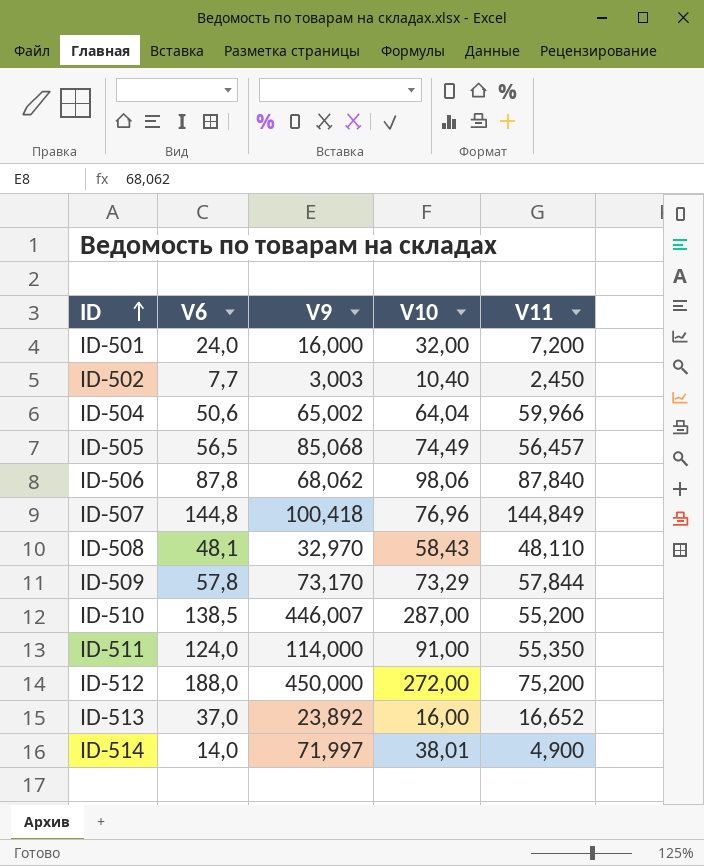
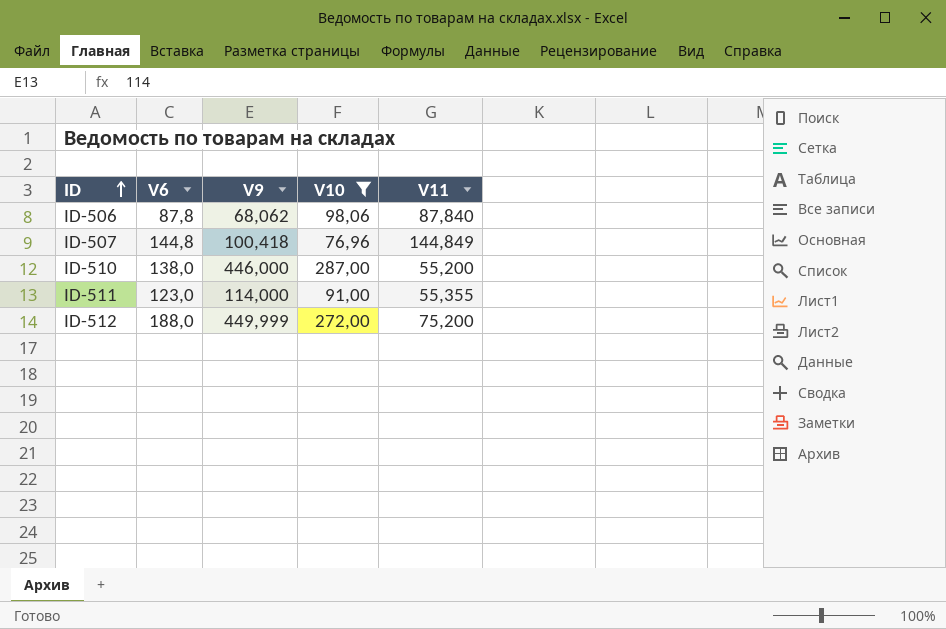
filter: none -> V10 >= 76,96
ID-510 | V6: 138,5 -> 138,0
ID-510 | V9: 446,007 -> 446,000
ID-511 | V6: 124,0 -> 123,0
ID-511 | V11: 55,350 -> 55,355
ID-512 | V9: 450,000 -> 449,999

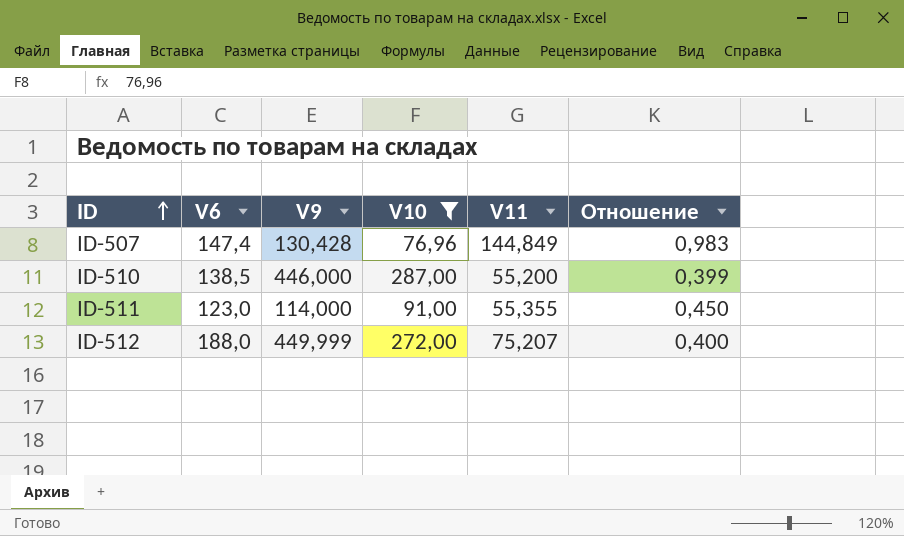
column Отношение | formula: none -> [V11] / [V6]
row ID-506: 87,8 | 68,062 | 98,06 | 87,840 -> none
ID-507 | V6: 144,8 -> 147,4
ID-507 | V9: 100,418 -> 130,428
ID-510 | V6: 138,0 -> 138,5
ID-512 | V11: 75,200 -> 75,207

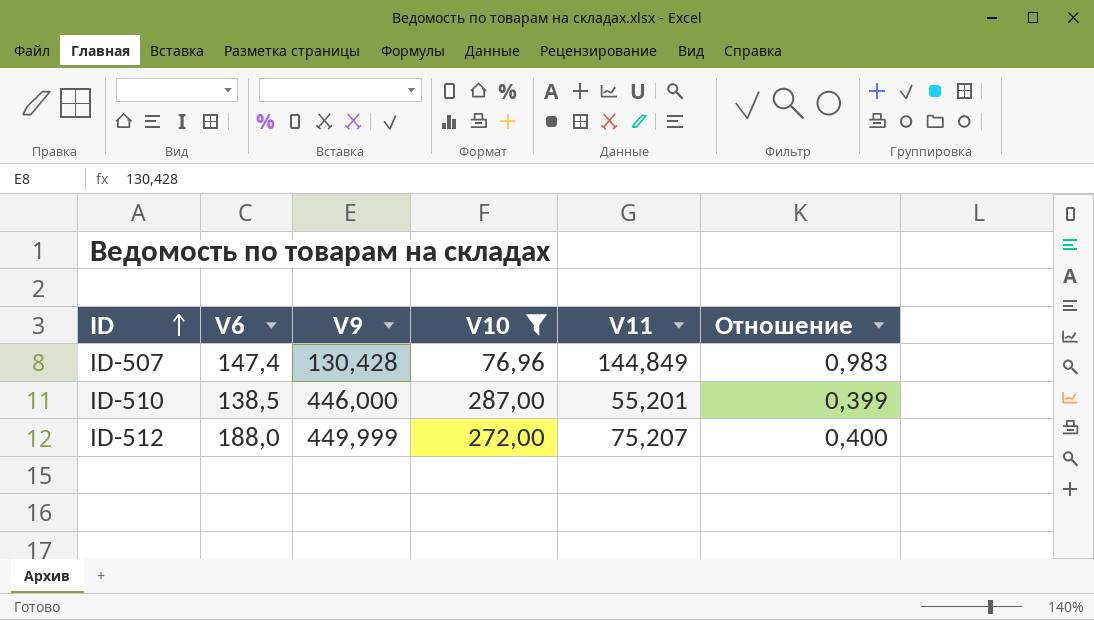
row ID-511: 123,0 | 114,000 | 91,00 | 55,355 | 0,450 -> none
ID-510 | V11: 55,200 -> 55,201

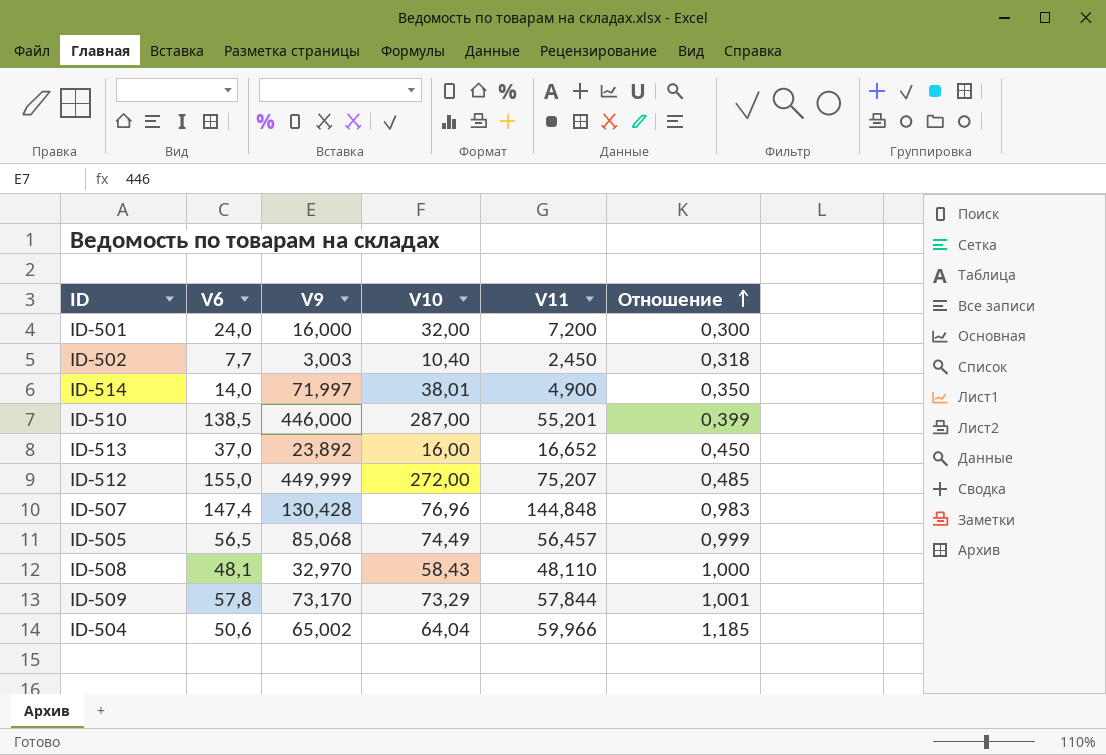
filter: V10 >= 76,96 -> none
row order: ID ascending -> Отношение ascending
ID-512 | V6: 188,0 -> 155,0
ID-512 | Отношение: 0,400 -> 0,485
ID-507 | V11: 144,849 -> 144,848

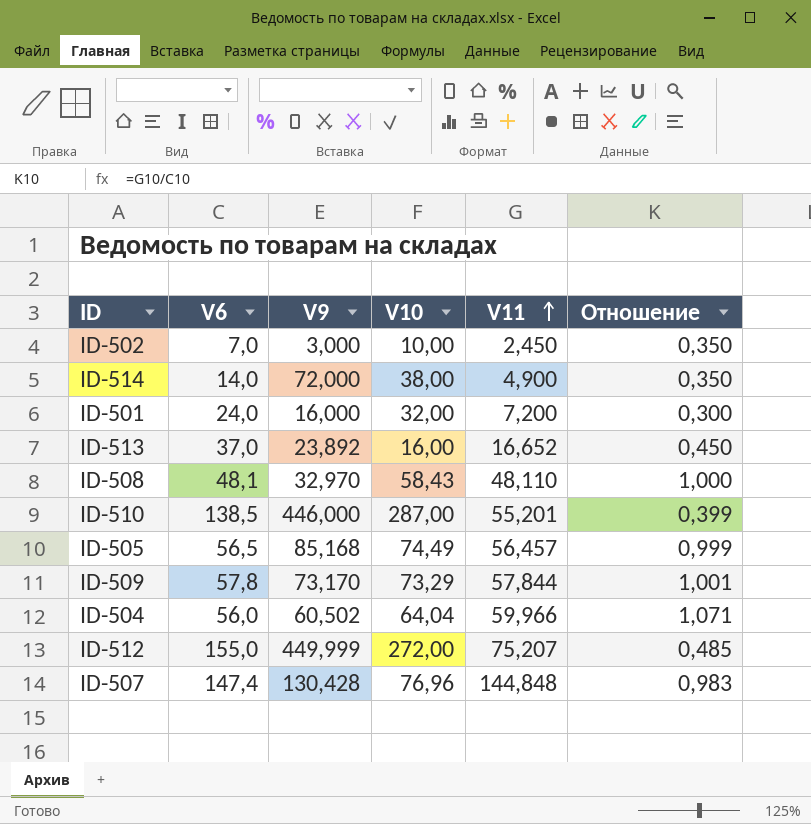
row order: Отношение ascending -> V11 ascending
ID-502 | V6: 7,7 -> 7,0
ID-502 | V9: 3,003 -> 3,000
ID-502 | V10: 10,40 -> 10,00
ID-502 | Отношение: 0,318 -> 0,350
ID-514 | V9: 71,997 -> 72,000
ID-514 | V10: 38,01 -> 38,00
ID-505 | V9: 85,068 -> 85,168
ID-504 | V6: 50,6 -> 56,0
ID-504 | V9: 65,002 -> 60,502
ID-504 | Отношение: 1,185 -> 1,071

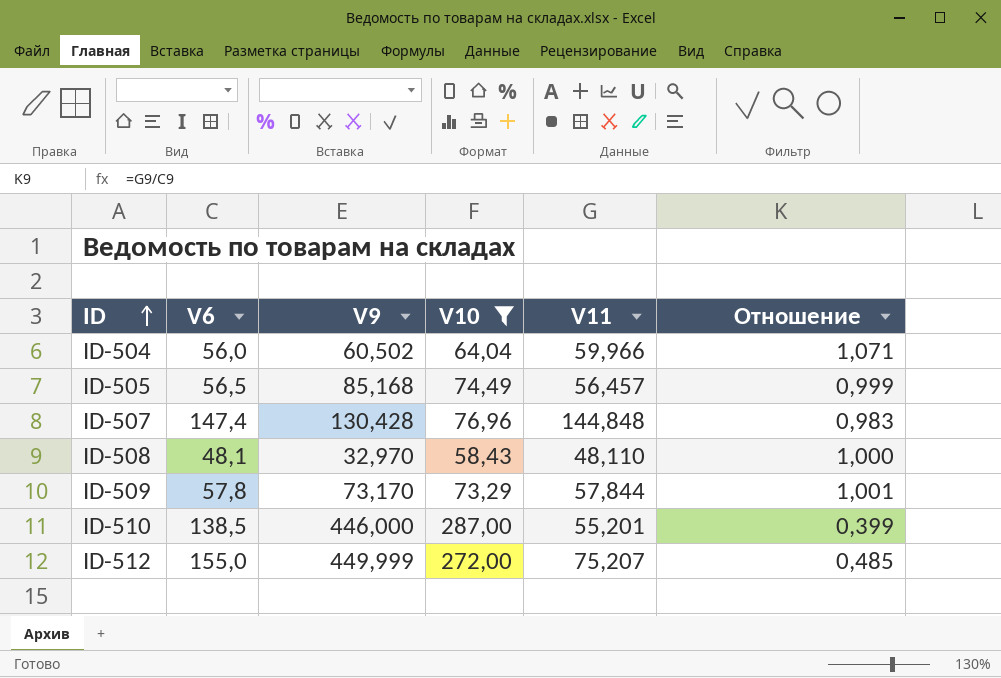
filter: none -> V10 >= 58,43
row order: V11 ascending -> ID ascending

